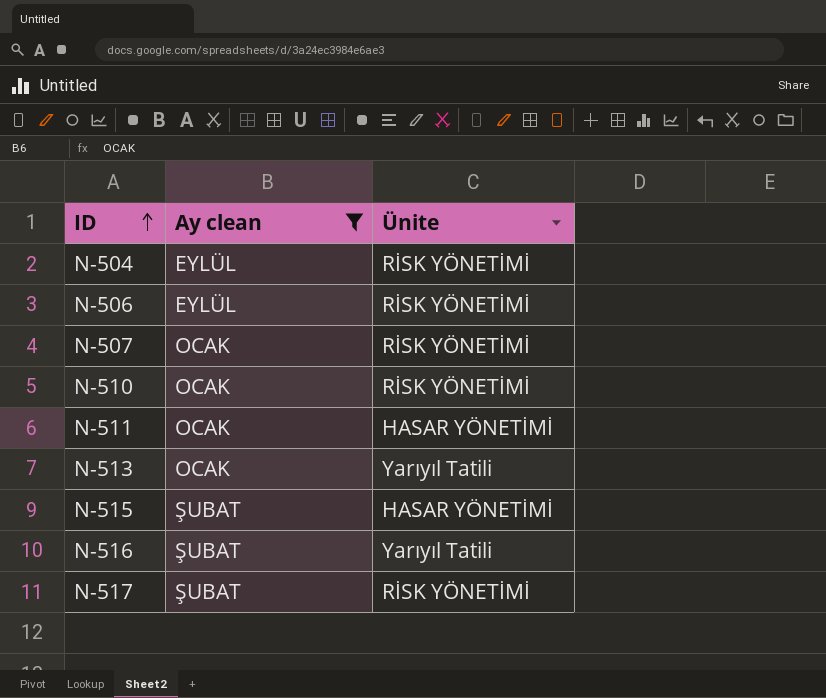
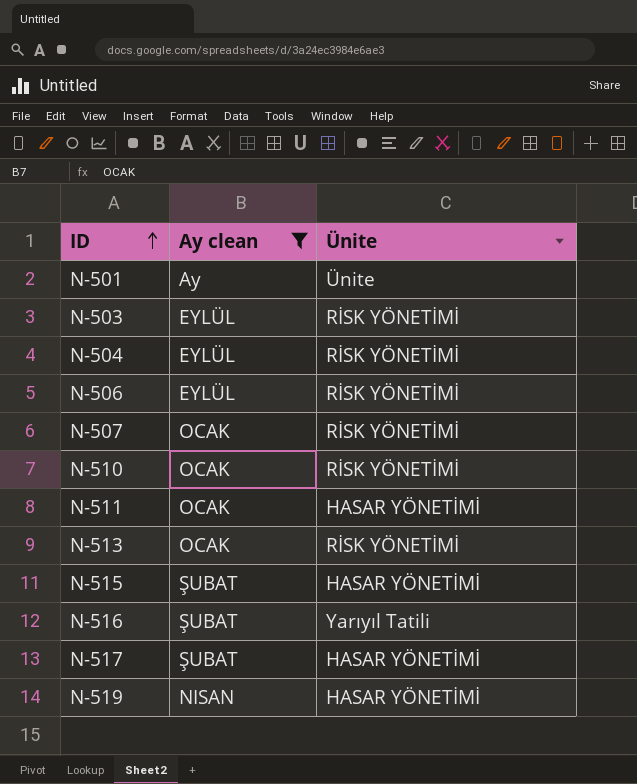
row N-501: none -> Ay | Ünite
row N-503: none -> EYLÜL | RİSK YÖNETİMİ
N-513 | Ünite: Yarıyıl Tatili -> RİSK YÖNETİMİ
N-517 | Ünite: RİSK YÖNETİMİ -> HASAR YÖNETİMİ
row N-519: none -> NISAN | HASAR YÖNETİMİ

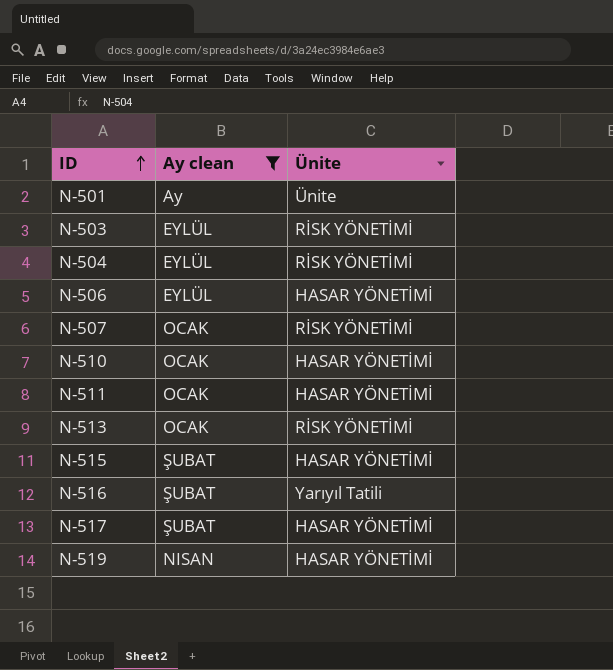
N-506 | Ünite: RİSK YÖNETİMİ -> HASAR YÖNETİMİ
N-510 | Ünite: RİSK YÖNETİMİ -> HASAR YÖNETİMİ

